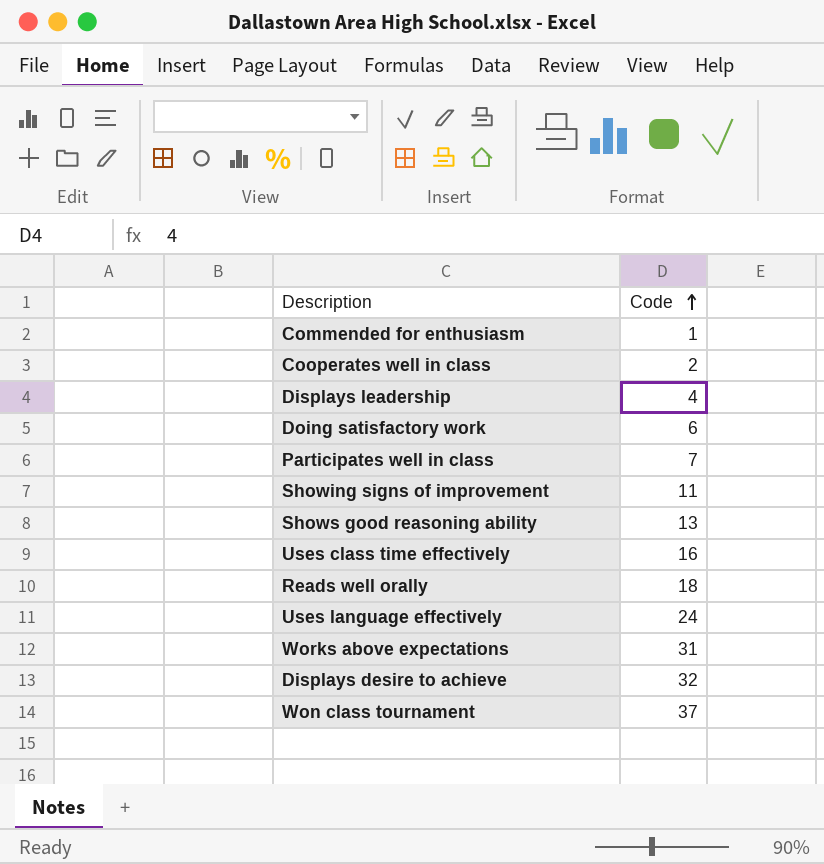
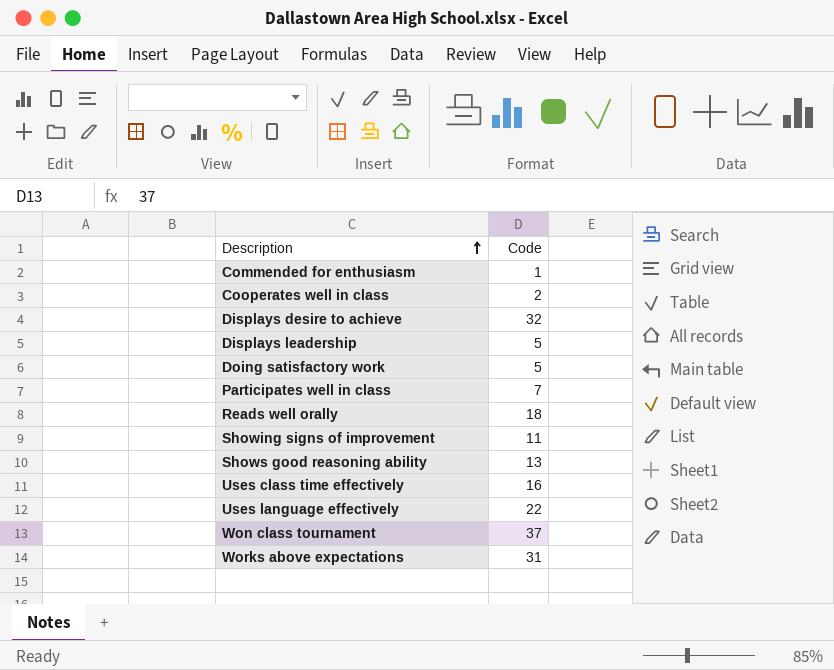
row order: Code ascending -> Description ascending
Displays leadership | Code: 4 -> 5
Doing satisfactory work | Code: 6 -> 5
Uses language effectively | Code: 24 -> 22

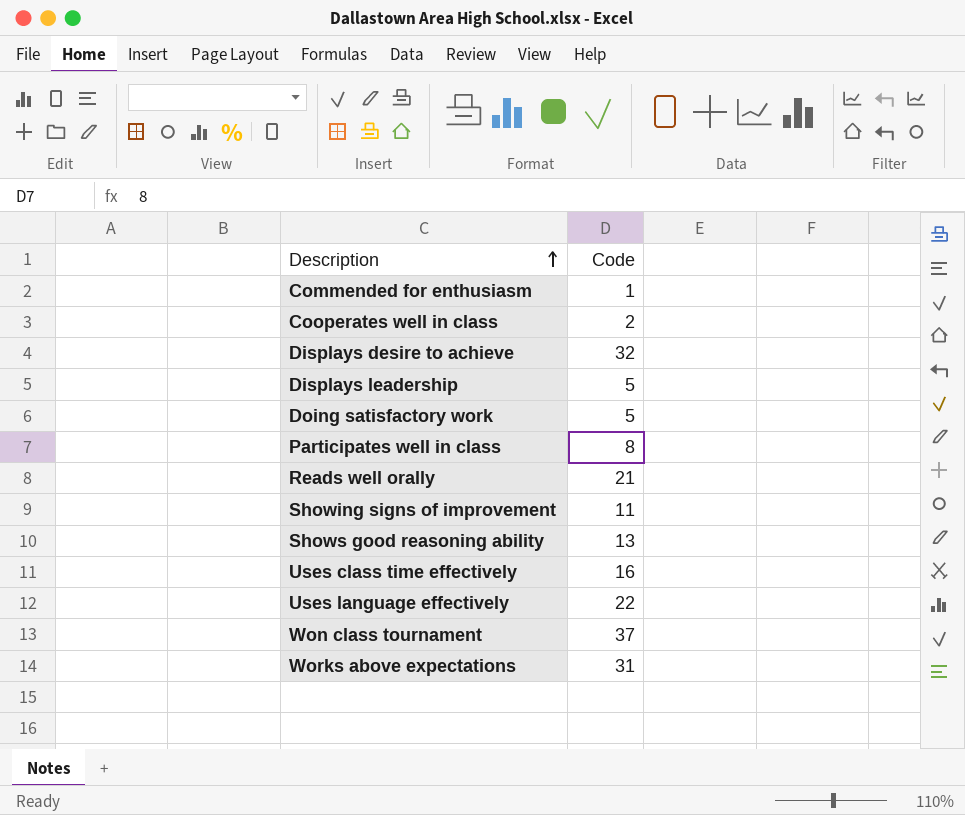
Participates well in class | Code: 7 -> 8
Reads well orally | Code: 18 -> 21

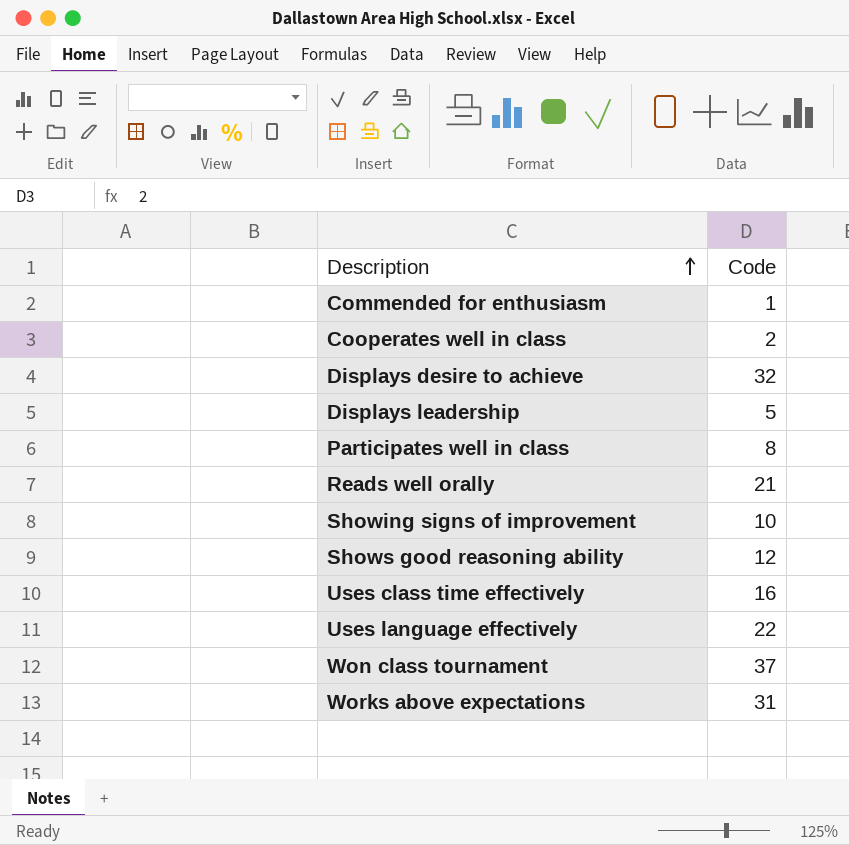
row Doing satisfactory work: 5 -> none
Showing signs of improvement | Code: 11 -> 10
Shows good reasoning ability | Code: 13 -> 12

